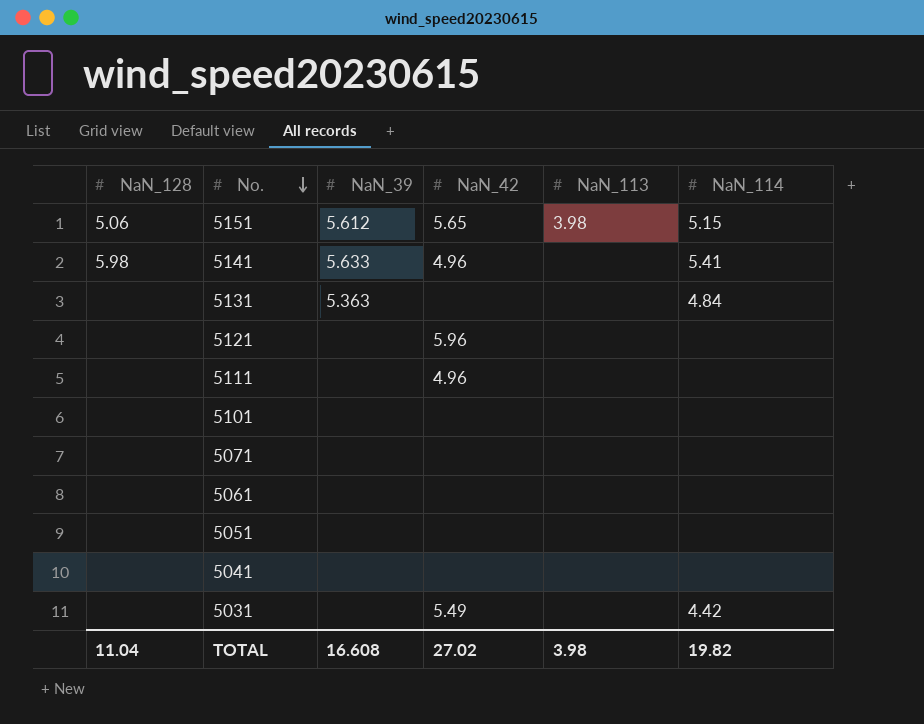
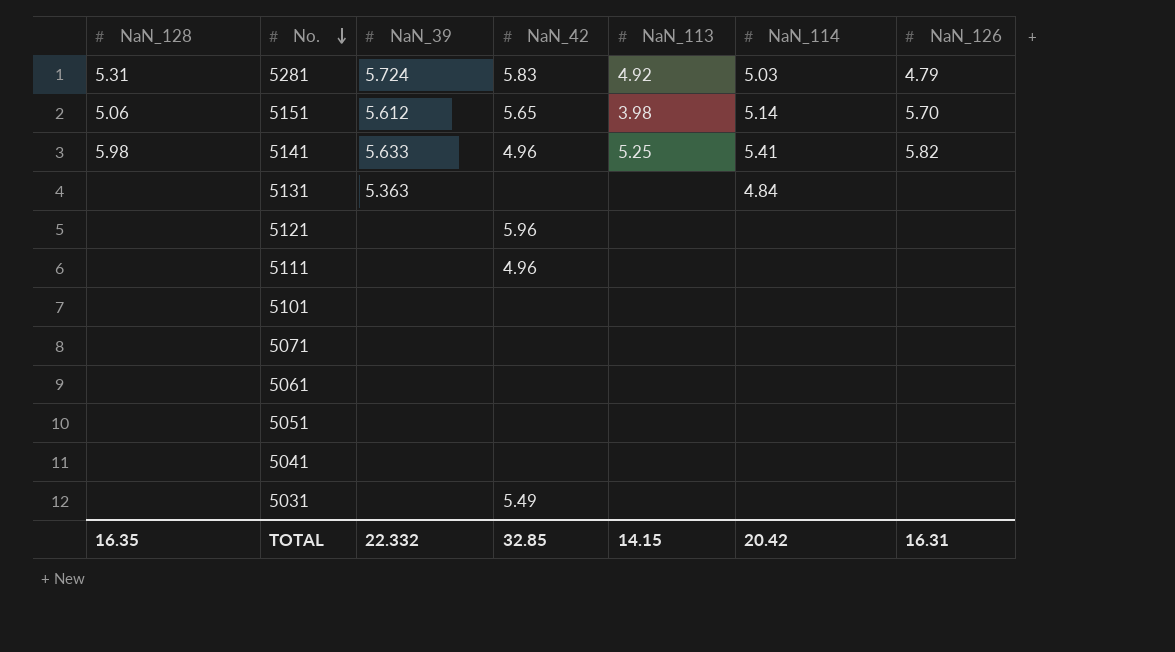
column NaN_126 | position: none -> 7
row 5281: none -> 5.31 | 5.724 | 5.83 | 4.92 | 5.03 | 4.79
5151 | NaN_114: 5.15 -> 5.14
5141 | NaN_113: none -> 5.25
5031 | NaN_114: 4.42 -> none
TOTAL | NaN_128: 11.04 -> 16.35
TOTAL | NaN_39: 16.608 -> 22.332
TOTAL | NaN_42: 27.02 -> 32.85
TOTAL | NaN_113: 3.98 -> 14.15
TOTAL | NaN_114: 19.82 -> 20.42

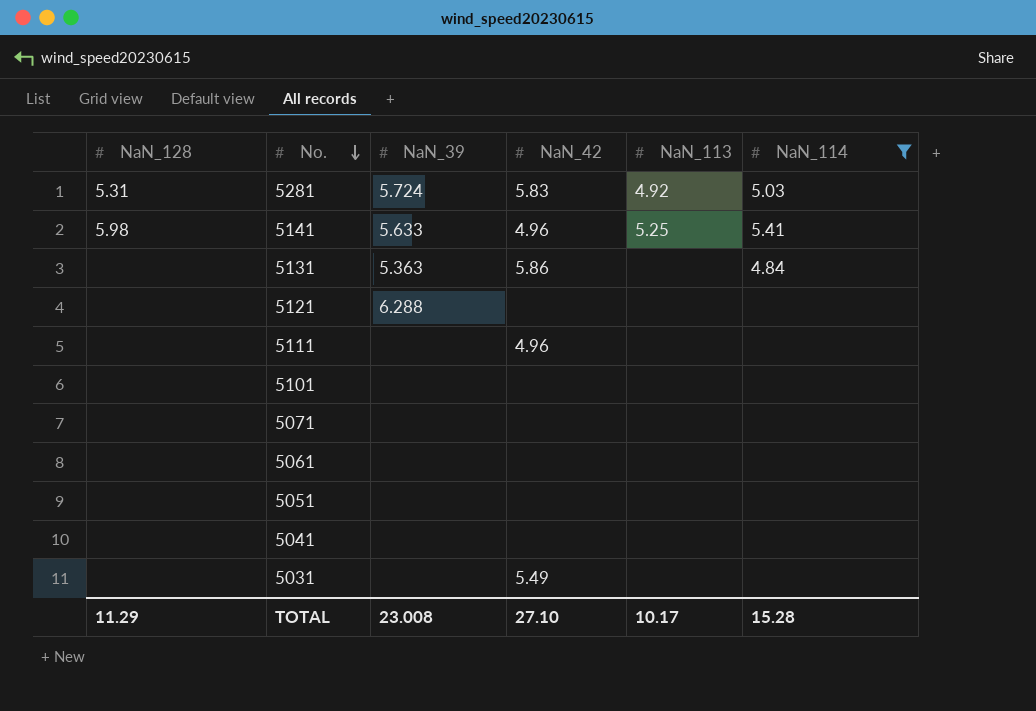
filter: none -> NaN_114 != 5.14
column NaN_126 | position: 7 -> none
5131 | NaN_42: none -> 5.86
5121 | NaN_39: none -> 6.288
5121 | NaN_42: 5.96 -> none
TOTAL | NaN_128: 16.35 -> 11.29
TOTAL | NaN_39: 22.332 -> 23.008
TOTAL | NaN_42: 32.85 -> 27.10
TOTAL | NaN_113: 14.15 -> 10.17
TOTAL | NaN_114: 20.42 -> 15.28

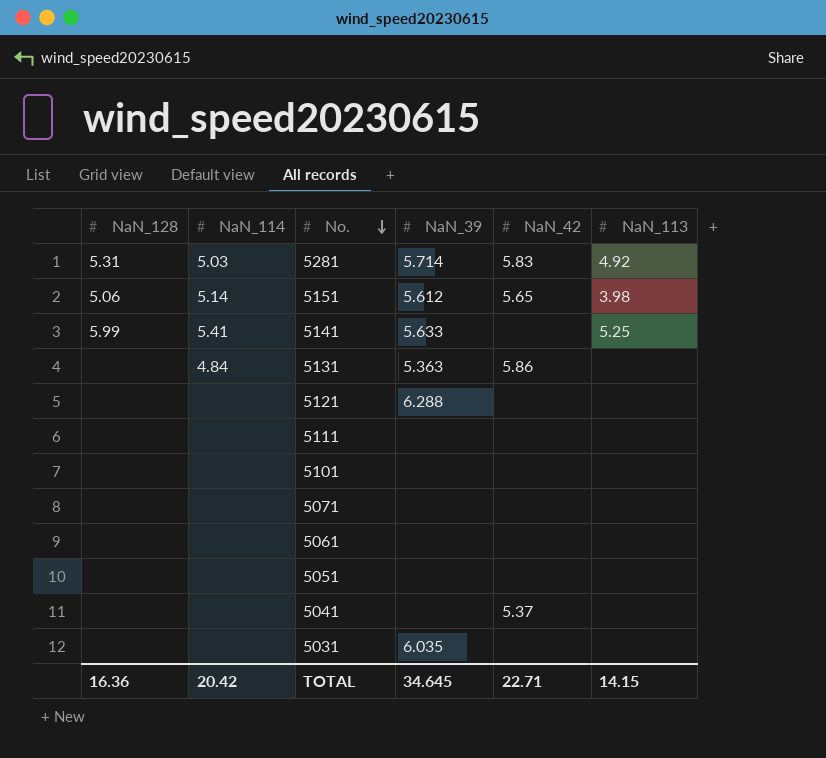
filter: NaN_114 != 5.14 -> none
column NaN_114 | position: 6 -> 2
5281 | NaN_39: 5.724 -> 5.714
5141 | NaN_128: 5.98 -> 5.99
5141 | NaN_42: 4.96 -> none
5111 | NaN_42: 4.96 -> none
5041 | NaN_42: none -> 5.37
5031 | NaN_39: none -> 6.035
5031 | NaN_42: 5.49 -> none
TOTAL | NaN_128: 11.29 -> 16.36
TOTAL | NaN_114: 15.28 -> 20.42
TOTAL | NaN_39: 23.008 -> 34.645
TOTAL | NaN_42: 27.10 -> 22.71
TOTAL | NaN_113: 10.17 -> 14.15

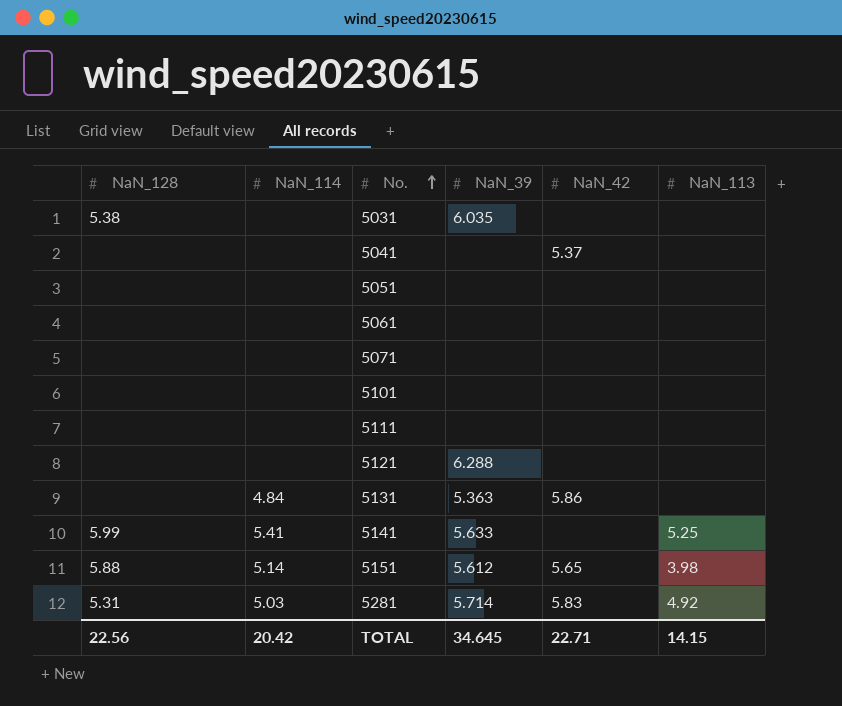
row order: No. descending -> No. ascending
5031 | NaN_128: none -> 5.38
5151 | NaN_128: 5.06 -> 5.88
TOTAL | NaN_128: 16.36 -> 22.56

